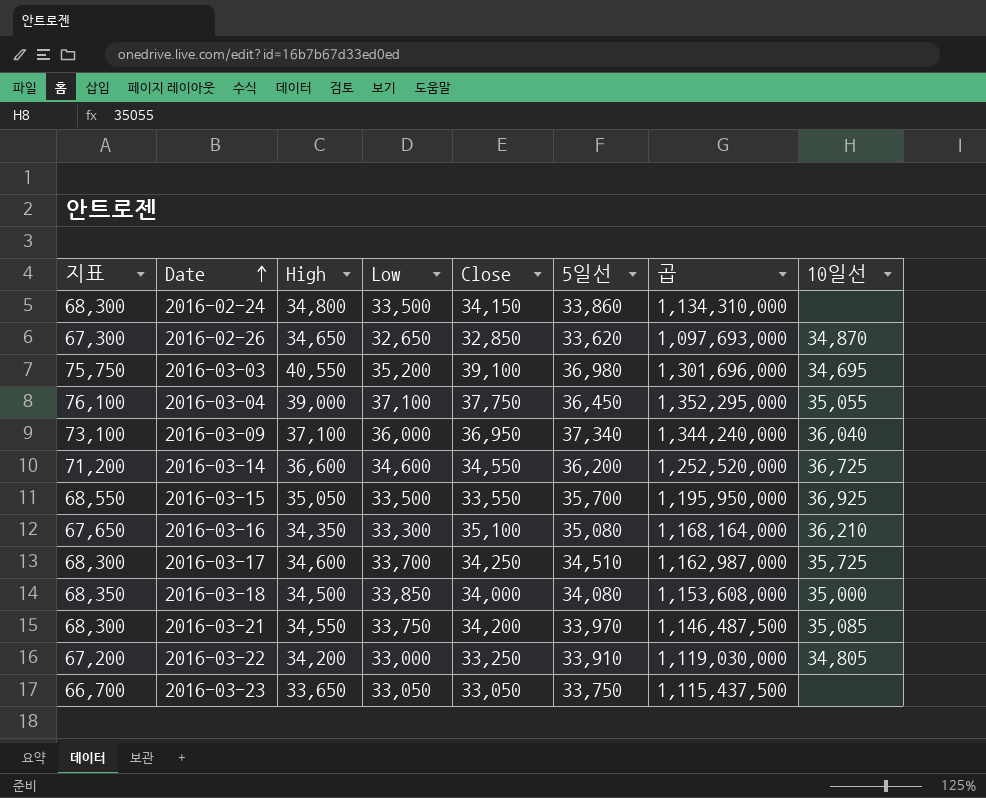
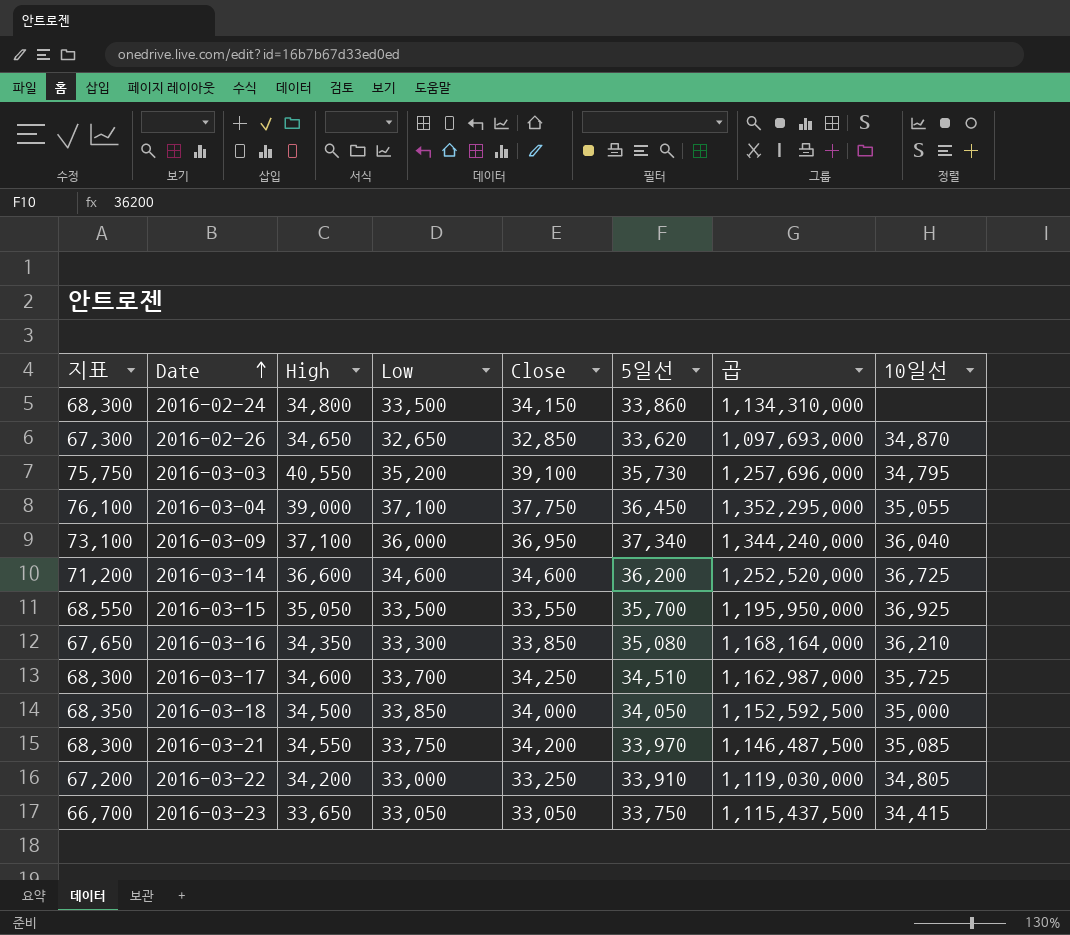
2016-03-03 | 5일선: 36,980 -> 35,730
2016-03-03 | 곱: 1,301,696,000 -> 1,257,696,000
2016-03-03 | 10일선: 34,695 -> 34,795
2016-03-14 | Close: 34,550 -> 34,600
2016-03-16 | Close: 35,100 -> 33,850
2016-03-18 | 5일선: 34,080 -> 34,050
2016-03-18 | 곱: 1,153,608,000 -> 1,152,592,500
2016-03-23 | 10일선: none -> 34,415

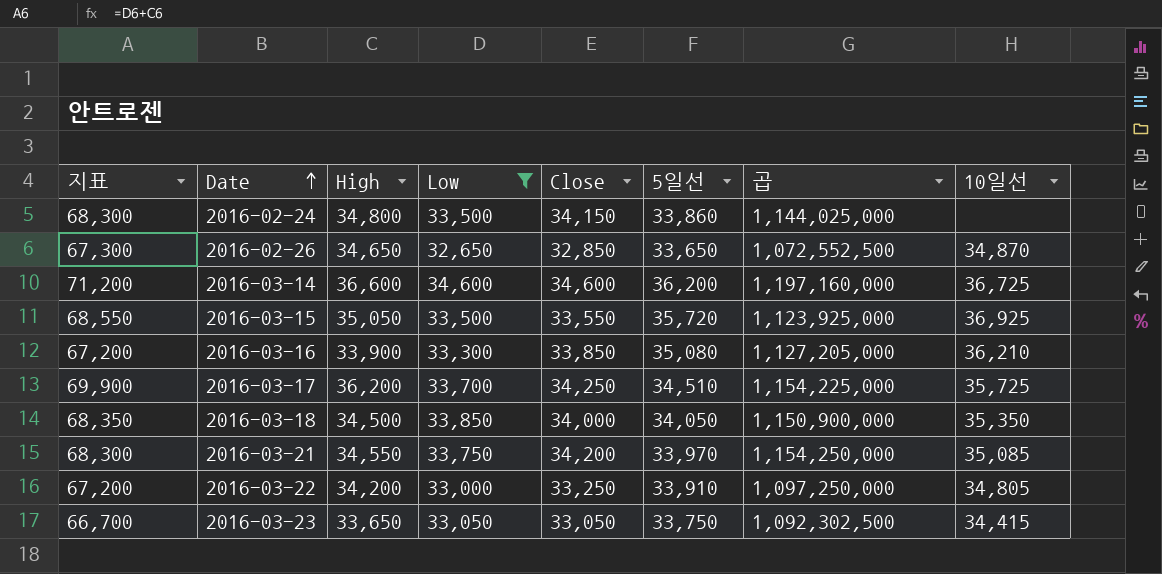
filter: none -> Low <= 34,600
column 곱 | formula: [Low] * [5일선] -> [Low] * [Close]
2016-02-26 | 5일선: 33,620 -> 33,650
2016-03-15 | 5일선: 35,700 -> 35,720
2016-03-16 | 지표: 67,650 -> 67,200
2016-03-16 | High: 34,350 -> 33,900
2016-03-17 | 지표: 68,300 -> 69,900
2016-03-17 | High: 34,600 -> 36,200
2016-03-18 | 10일선: 35,000 -> 35,350

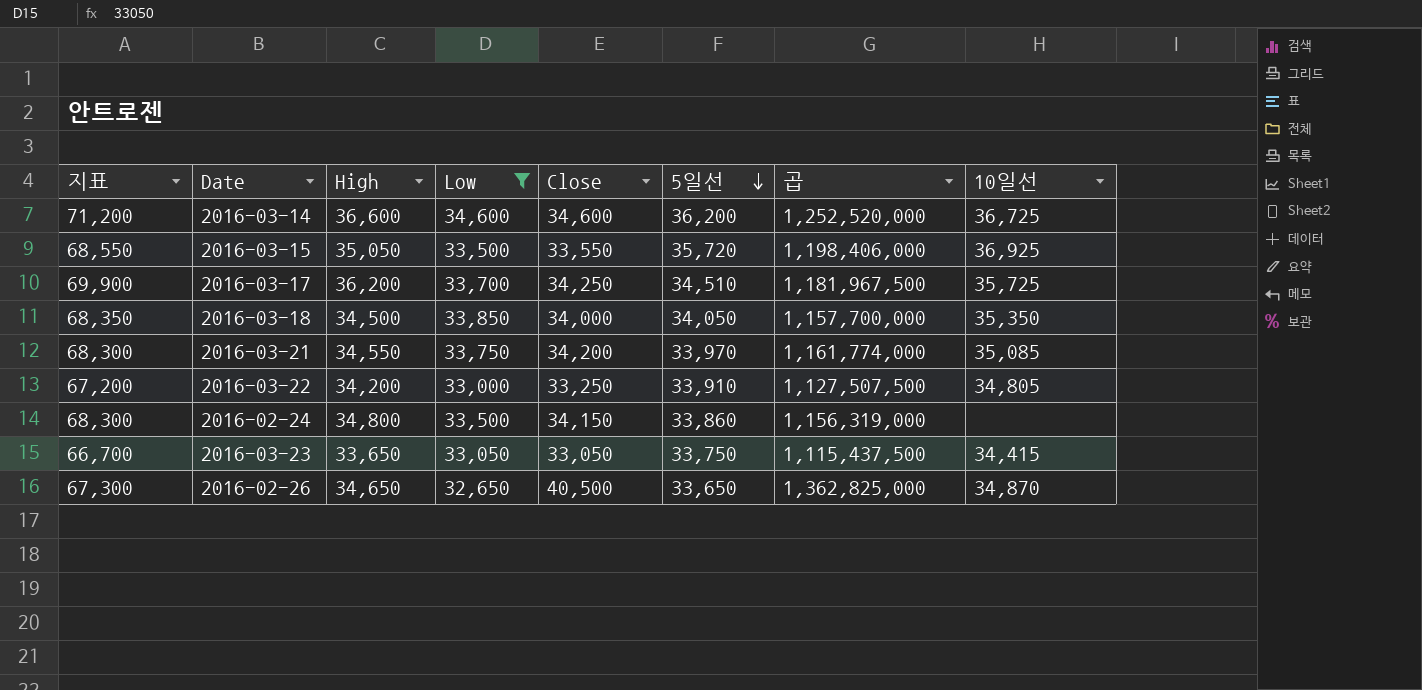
row order: Date ascending -> 5일선 descending
column 곱 | formula: [Low] * [Close] -> [Close] * [5일선]
row 2016-03-16: 67,200 | 33,900 | 33,300 | 33,850 | 35,080 | 1,127,205,000 | 36,210 -> none
2016-02-26 | Close: 32,850 -> 40,500

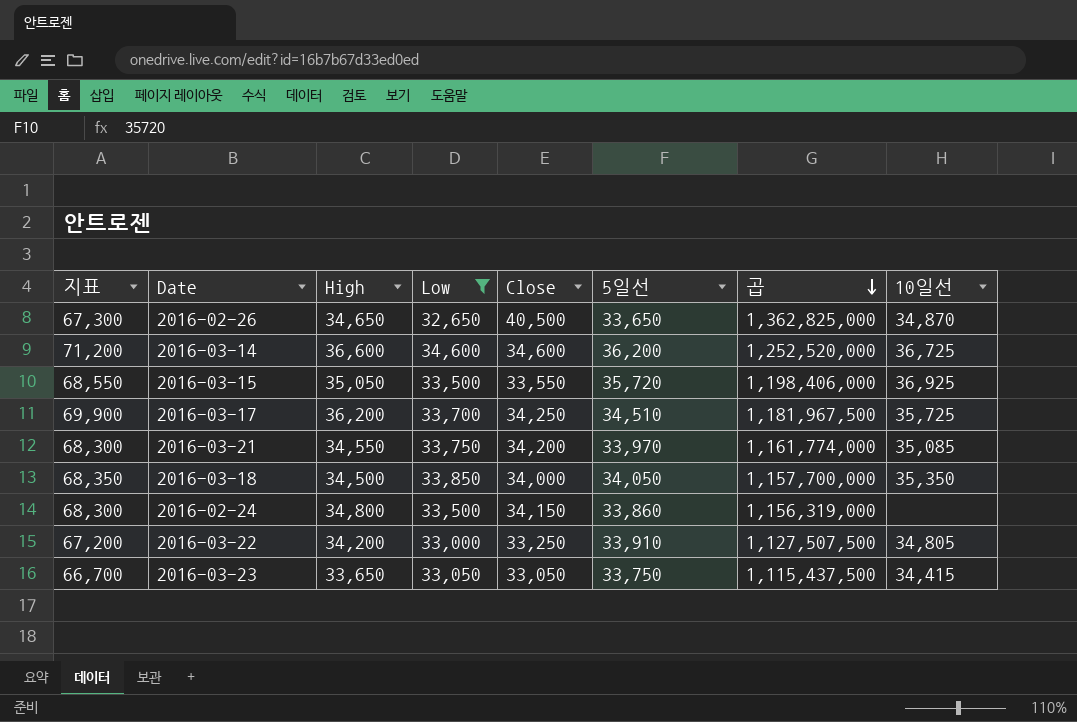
row order: 5일선 descending -> 곱 descending

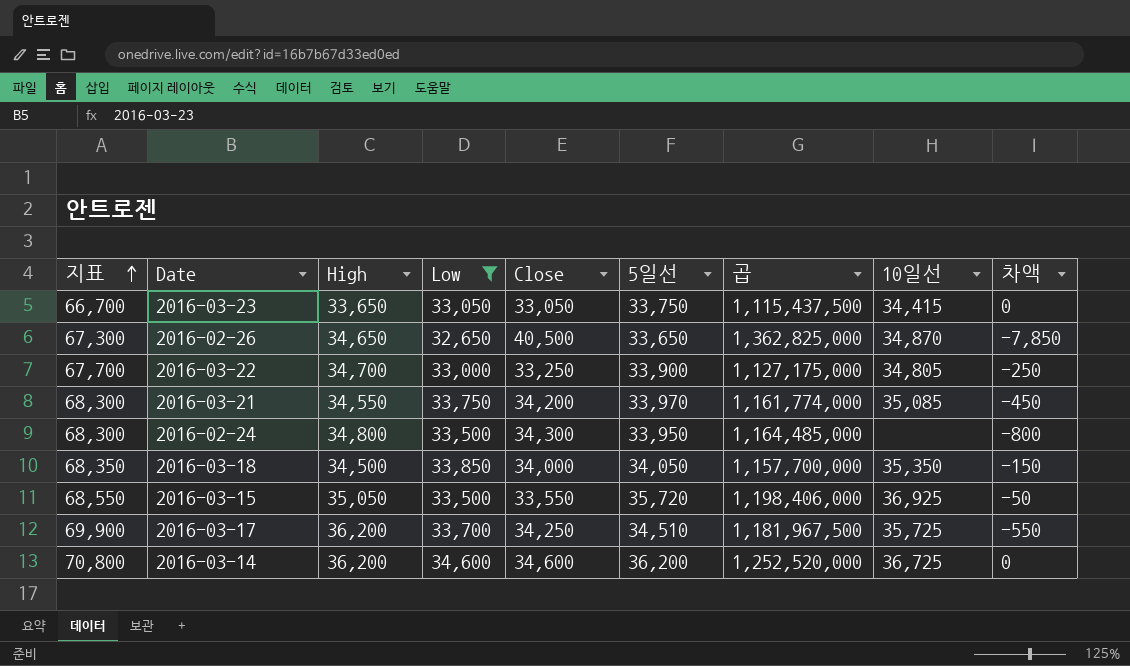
row order: 곱 descending -> 지표 ascending
column 차액 | formula: none -> [Low] - [Close]
2016-03-22 | 지표: 67,200 -> 67,700
2016-03-22 | High: 34,200 -> 34,700
2016-03-22 | 5일선: 33,910 -> 33,900
2016-03-22 | 곱: 1,127,507,500 -> 1,127,175,000
2016-02-24 | Close: 34,150 -> 34,300
2016-02-24 | 5일선: 33,860 -> 33,950
2016-02-24 | 곱: 1,156,319,000 -> 1,164,485,000
2016-03-14 | 지표: 71,200 -> 70,800
2016-03-14 | High: 36,600 -> 36,200

